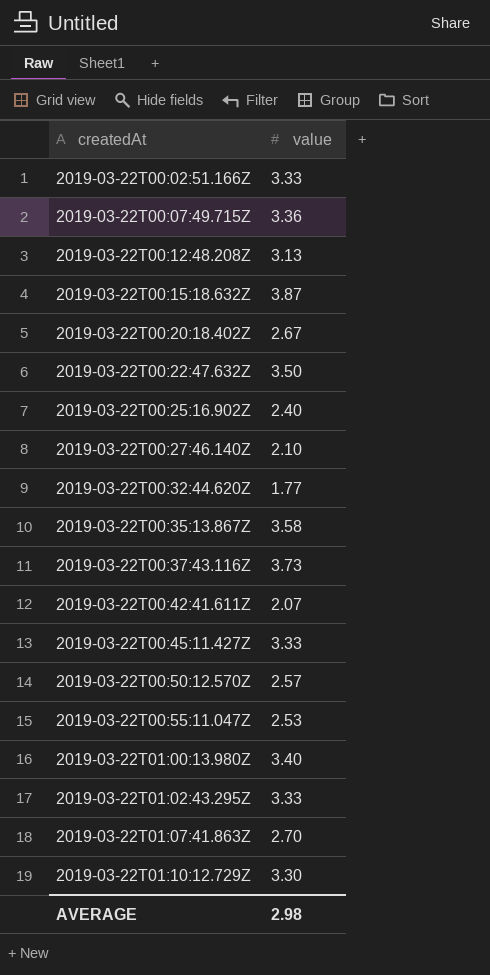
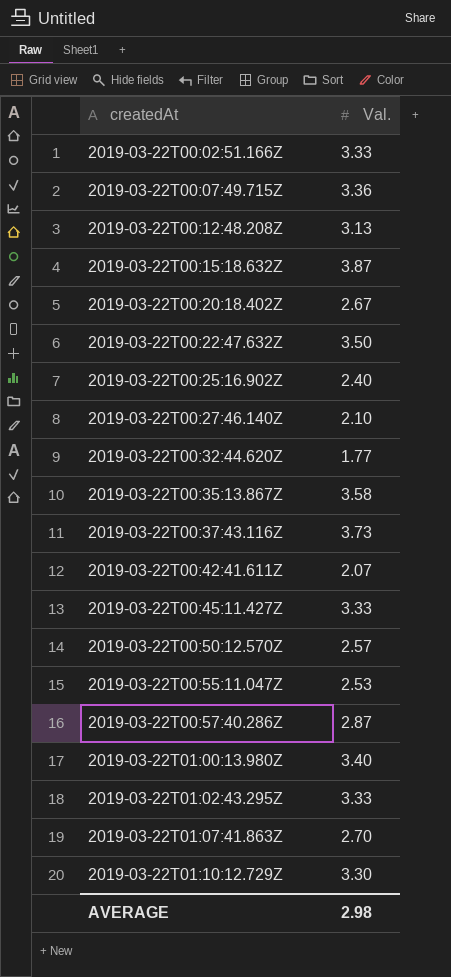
column name: value -> Val.
row 2019-03-22T00:57:40.286Z: none -> 2.87

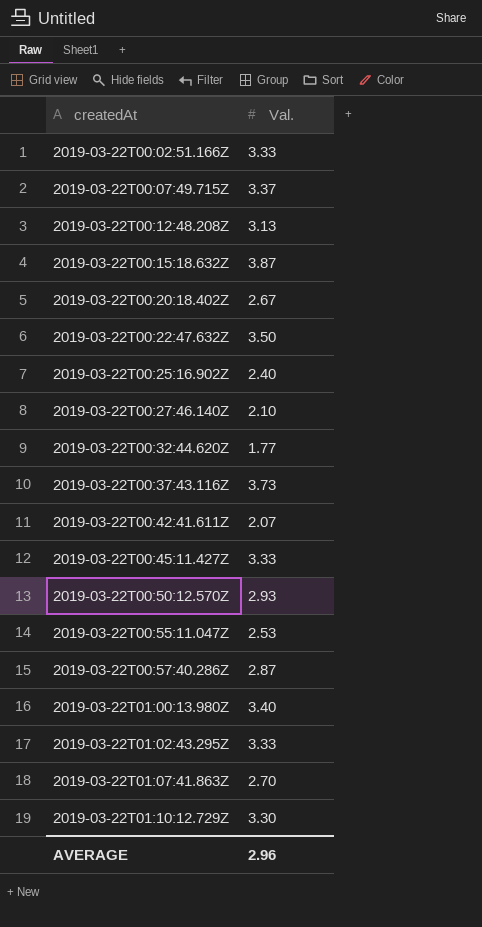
row 2019-03-22T00:35:13.867Z: 3.58 -> none
2019-03-22T00:07:49.715Z | Val.: 3.36 -> 3.37
2019-03-22T00:50:12.570Z | Val.: 2.57 -> 2.93
AVERAGE | Val.: 2.98 -> 2.96

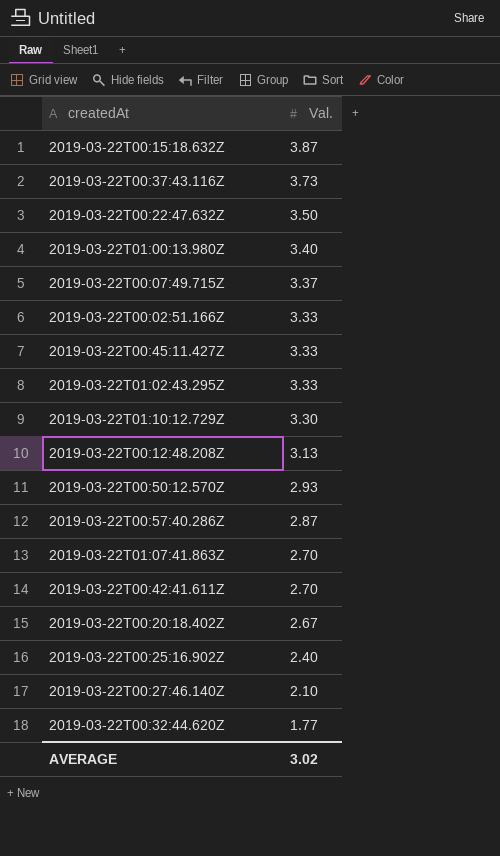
row order: createdAt ascending -> Val. descending
row 2019-03-22T00:55:11.047Z: 2.53 -> none
2019-03-22T00:42:41.611Z | Val.: 2.07 -> 2.70
AVERAGE | Val.: 2.96 -> 3.02

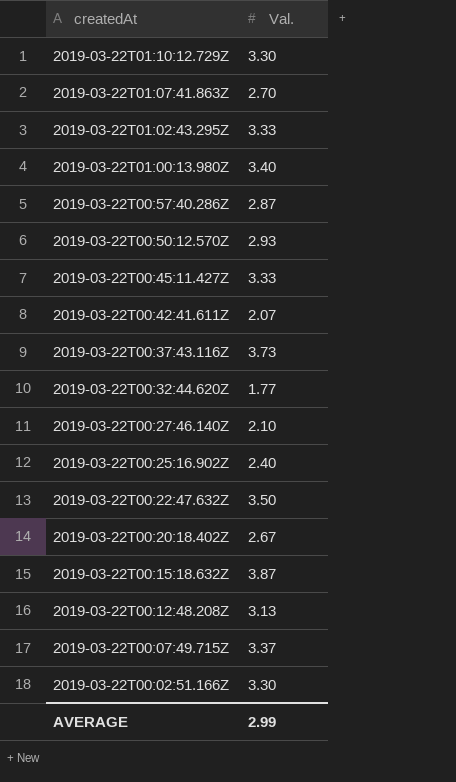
row order: Val. descending -> createdAt descending
2019-03-22T00:42:41.611Z | Val.: 2.70 -> 2.07
2019-03-22T00:02:51.166Z | Val.: 3.33 -> 3.30
AVERAGE | Val.: 3.02 -> 2.99

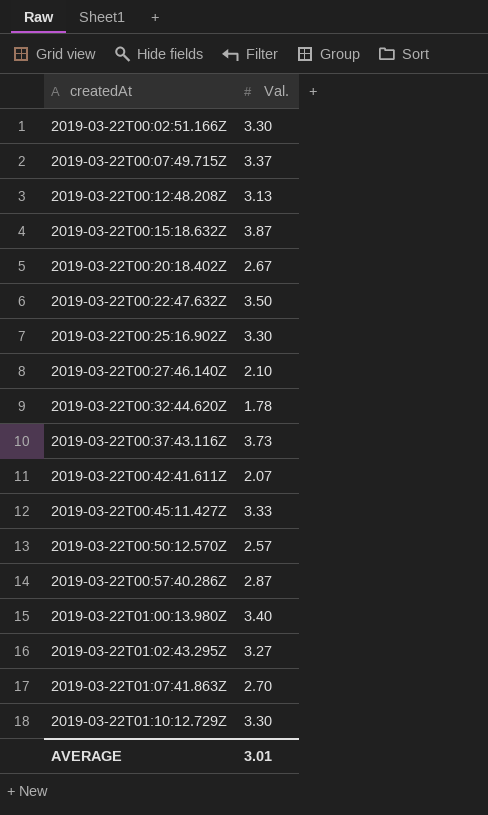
row order: createdAt descending -> createdAt ascending
2019-03-22T00:25:16.902Z | Val.: 2.40 -> 3.30
2019-03-22T00:32:44.620Z | Val.: 1.77 -> 1.78
2019-03-22T00:50:12.570Z | Val.: 2.93 -> 2.57
2019-03-22T01:02:43.295Z | Val.: 3.33 -> 3.27
AVERAGE | Val.: 2.99 -> 3.01

